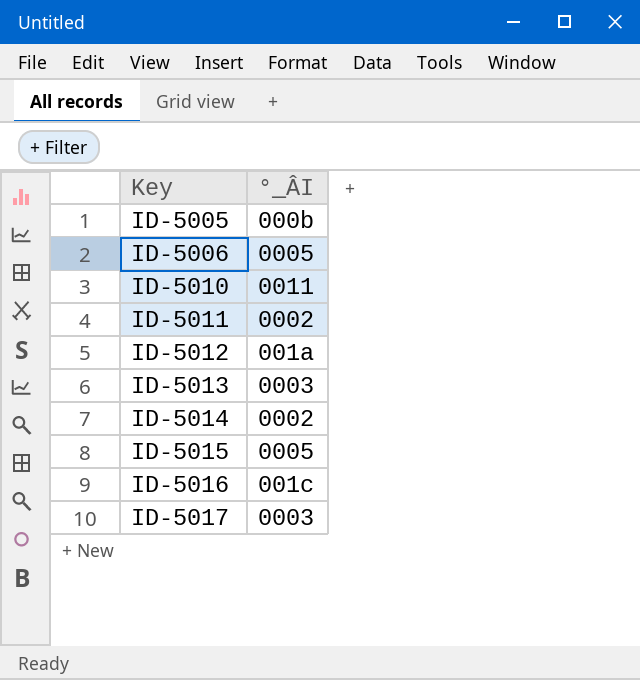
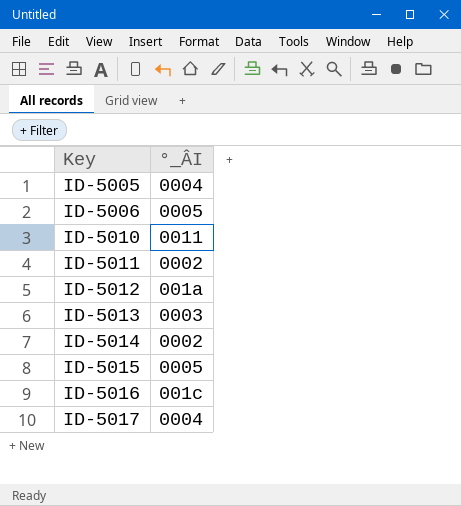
ID-5005 | °_ÂI: 000b -> 0004
ID-5017 | °_ÂI: 0003 -> 0004

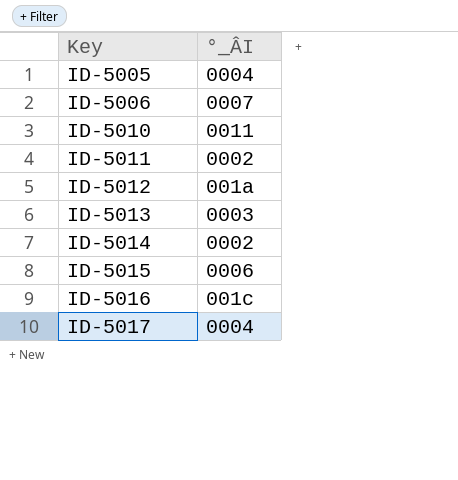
ID-5006 | °_ÂI: 0005 -> 0007
ID-5015 | °_ÂI: 0005 -> 0006

